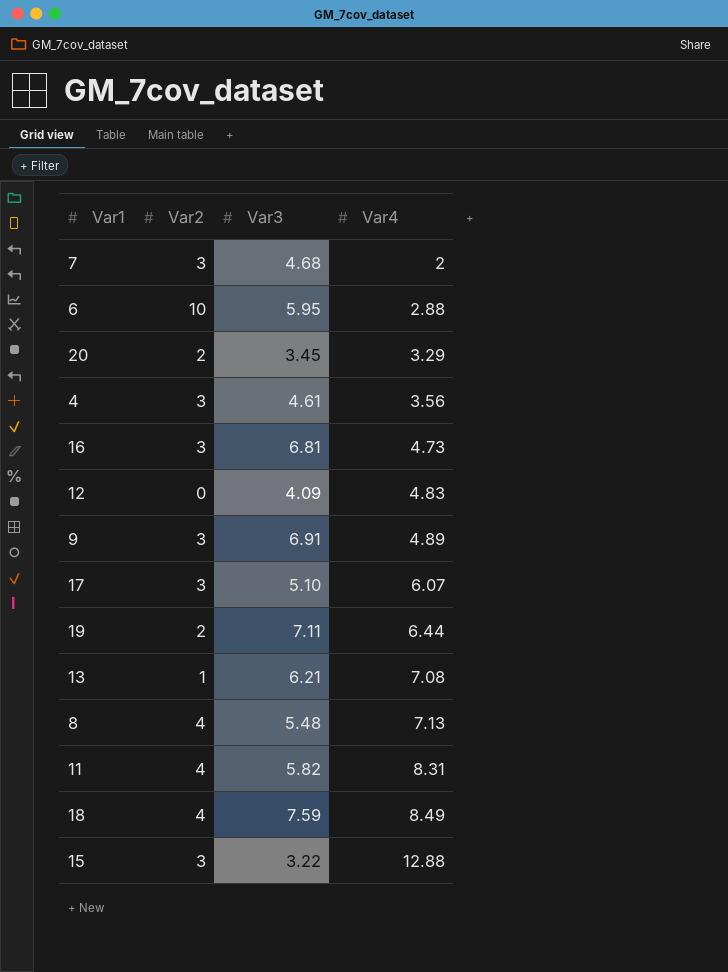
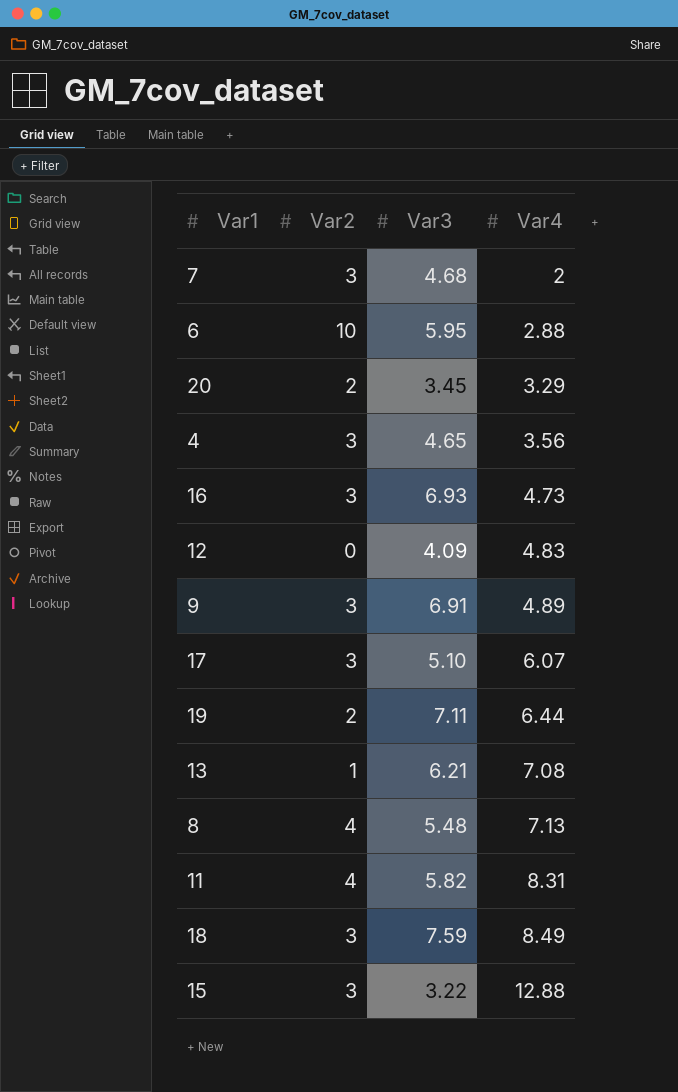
4 | Var3: 4.61 -> 4.65
16 | Var3: 6.81 -> 6.93
18 | Var2: 4 -> 3

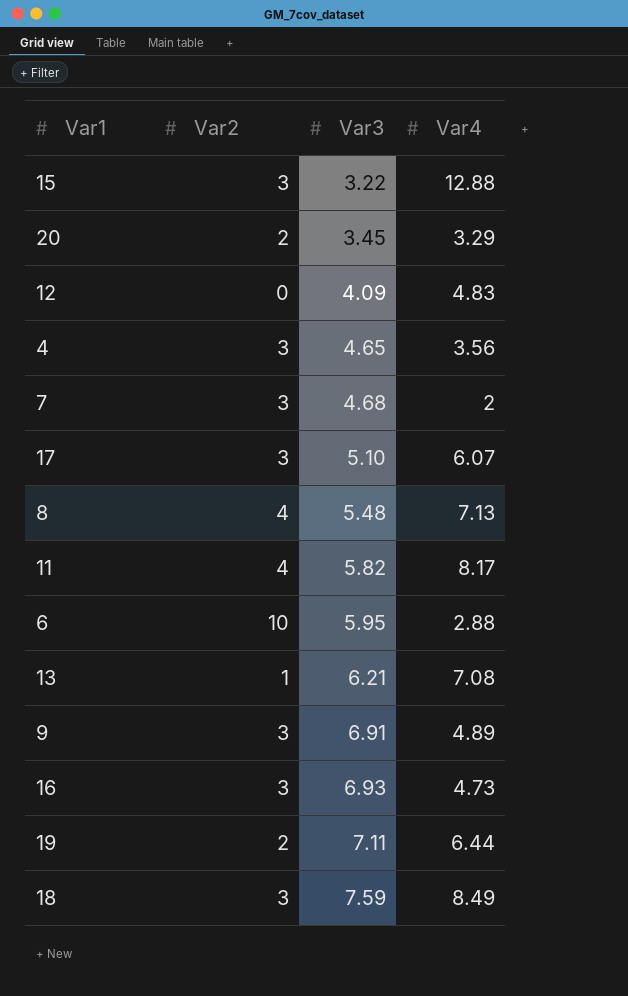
row order: Var4 ascending -> Var3 ascending
11 | Var4: 8.31 -> 8.17

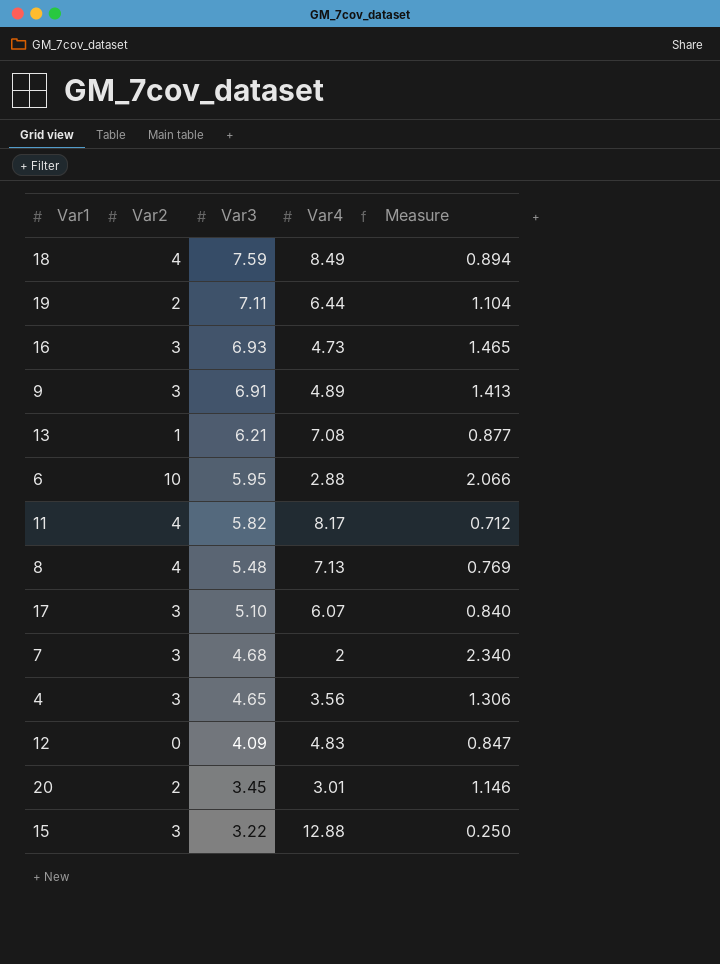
row order: Var3 ascending -> Var3 descending
column Measure | formula: none -> [Var3] / [Var4]
18 | Var2: 3 -> 4
20 | Var4: 3.29 -> 3.01

